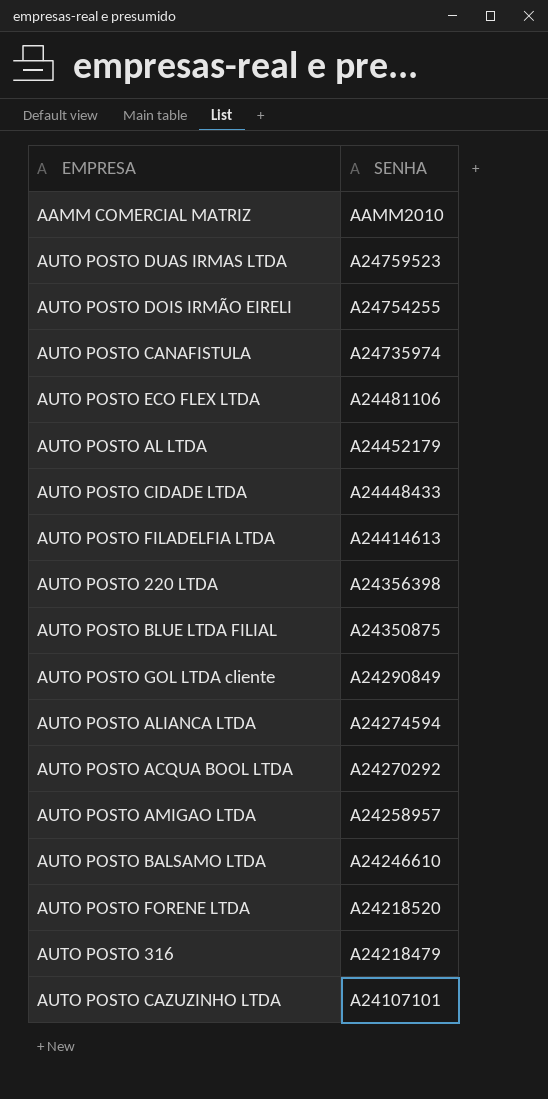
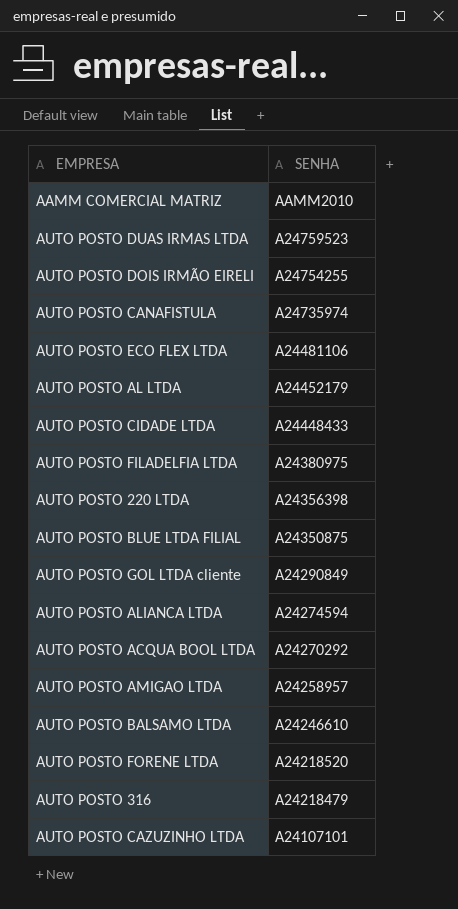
AUTO POSTO FILADELFIA LTDA | SENHA: A24414613 -> A24380975

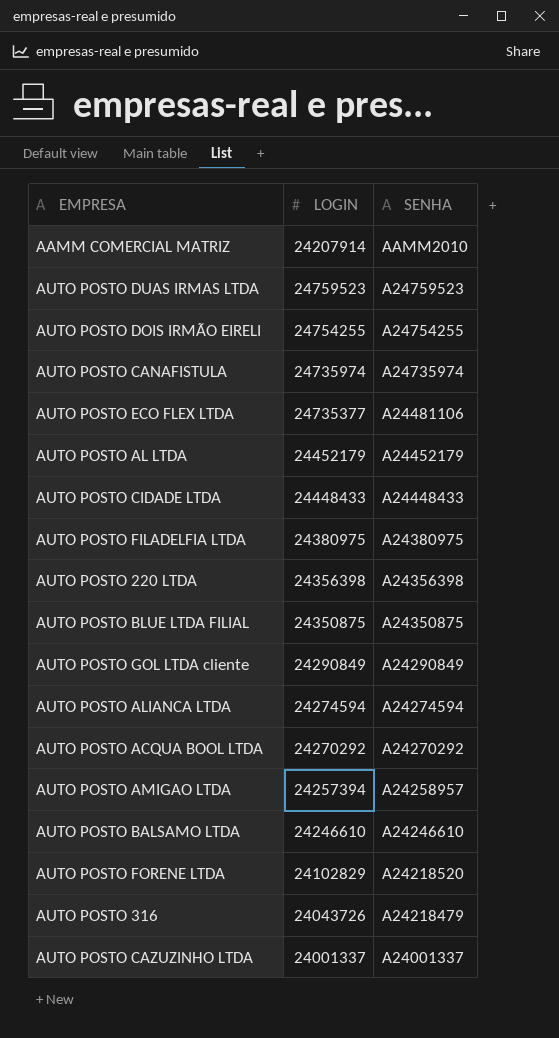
column LOGIN | position: none -> 2
AUTO POSTO CAZUZINHO LTDA | SENHA: A24107101 -> A24001337

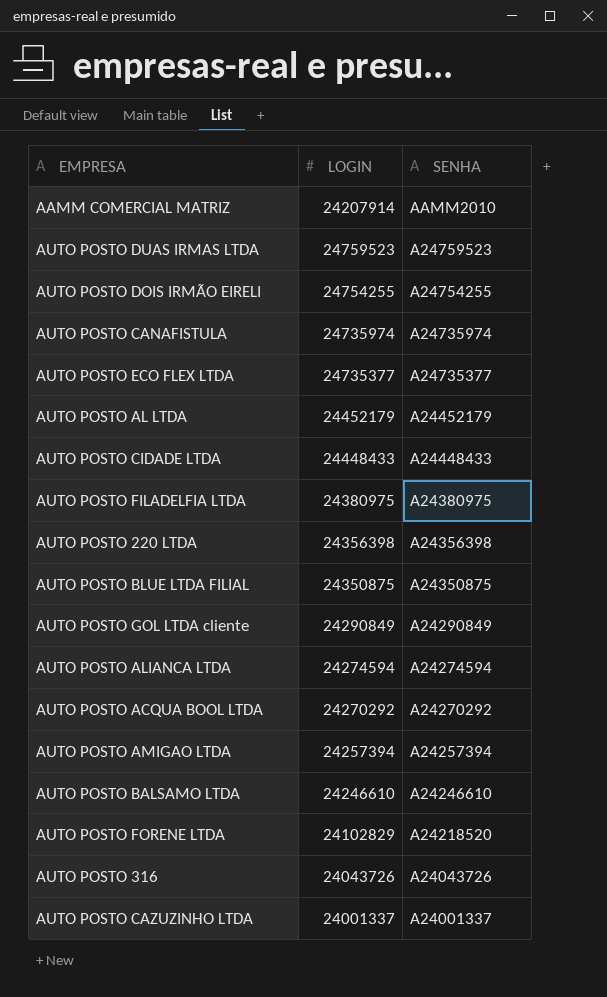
AUTO POSTO ECO FLEX LTDA | SENHA: A24481106 -> A24735377
AUTO POSTO AMIGAO LTDA | SENHA: A24258957 -> A24257394
AUTO POSTO 316 | SENHA: A24218479 -> A24043726

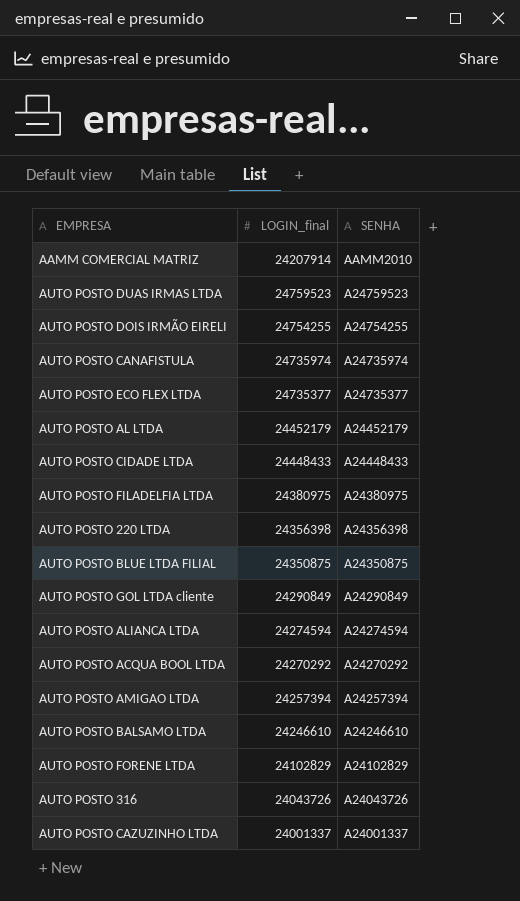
column name: LOGIN -> LOGIN_final
AUTO POSTO FORENE LTDA | SENHA: A24218520 -> A24102829

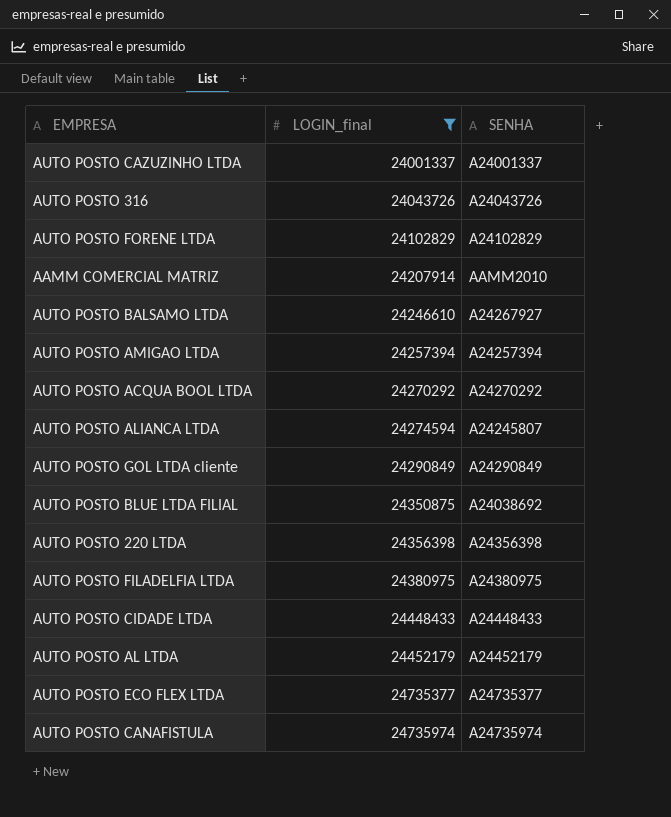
filter: none -> LOGIN_final <= 24735974
row order: SENHA descending -> LOGIN_final ascending
AUTO POSTO BALSAMO LTDA | SENHA: A24246610 -> A24267927
AUTO POSTO ALIANCA LTDA | SENHA: A24274594 -> A24245807
AUTO POSTO BLUE LTDA FILIAL | SENHA: A24350875 -> A24038692

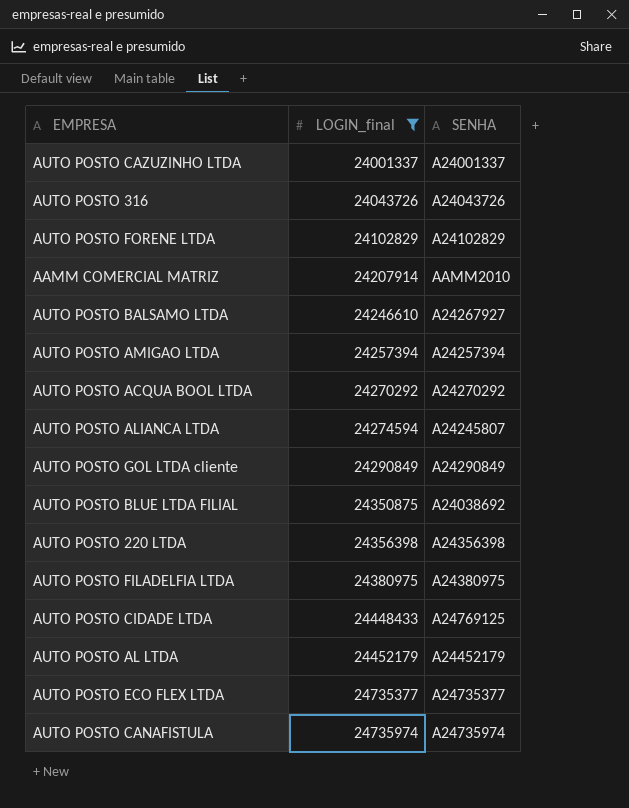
AUTO POSTO CIDADE LTDA | SENHA: A24448433 -> A24769125

